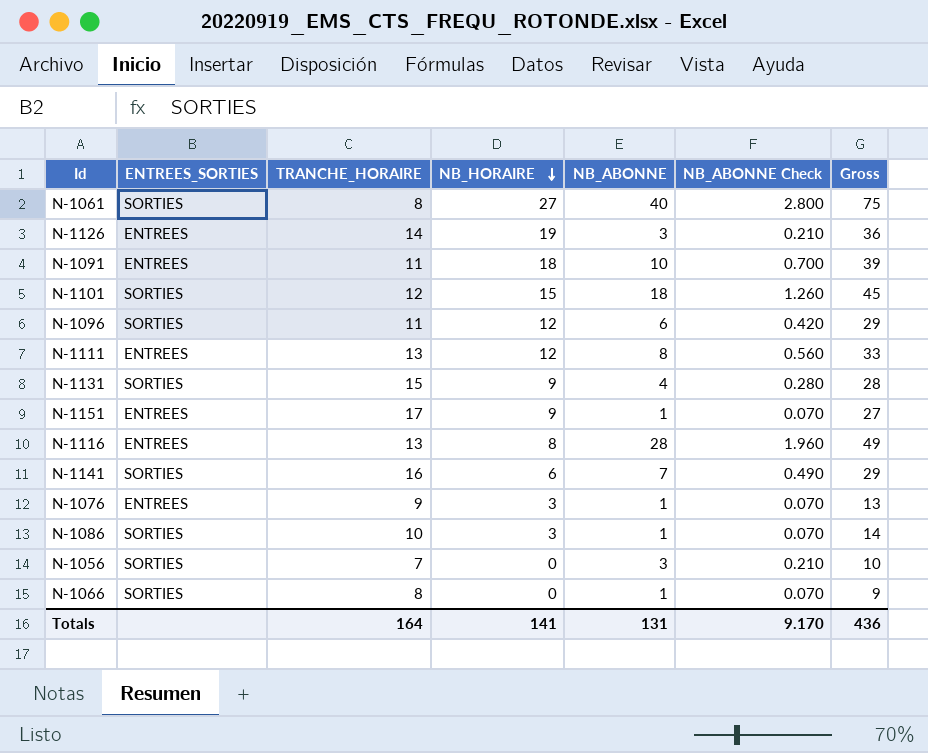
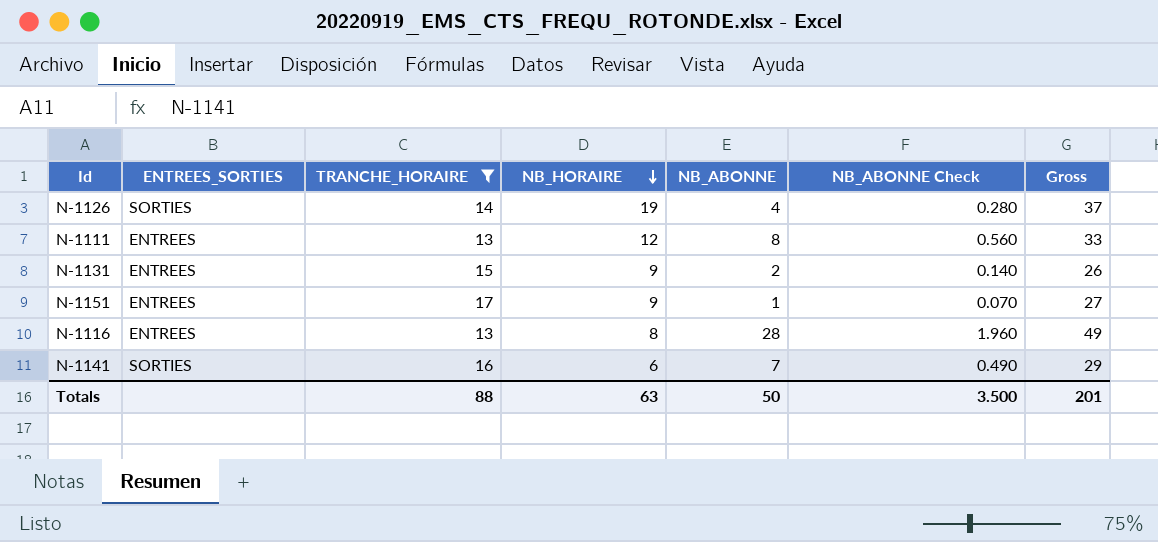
filter: none -> TRANCHE_HORAIRE >= 13
N-1126 | ENTREES_SORTIES: ENTREES -> SORTIES
N-1126 | NB_ABONNE: 3 -> 4
N-1126 | NB_ABONNE Check: 0.210 -> 0.280
N-1126 | Gross: 36 -> 37
N-1131 | ENTREES_SORTIES: SORTIES -> ENTREES
N-1131 | NB_ABONNE: 4 -> 2
N-1131 | NB_ABONNE Check: 0.280 -> 0.140
N-1131 | Gross: 28 -> 26
Totals | TRANCHE_HORAIRE: 164 -> 88
Totals | NB_HORAIRE: 141 -> 63
Totals | NB_ABONNE: 131 -> 50
Totals | NB_ABONNE Check: 9.170 -> 3.500
Totals | Gross: 436 -> 201

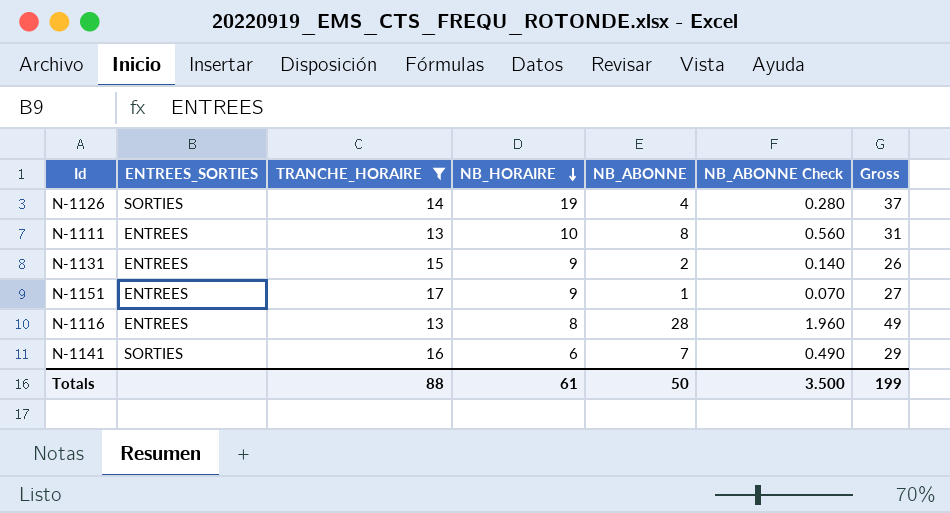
N-1111 | NB_HORAIRE: 12 -> 10
N-1111 | Gross: 33 -> 31
Totals | NB_HORAIRE: 63 -> 61
Totals | Gross: 201 -> 199

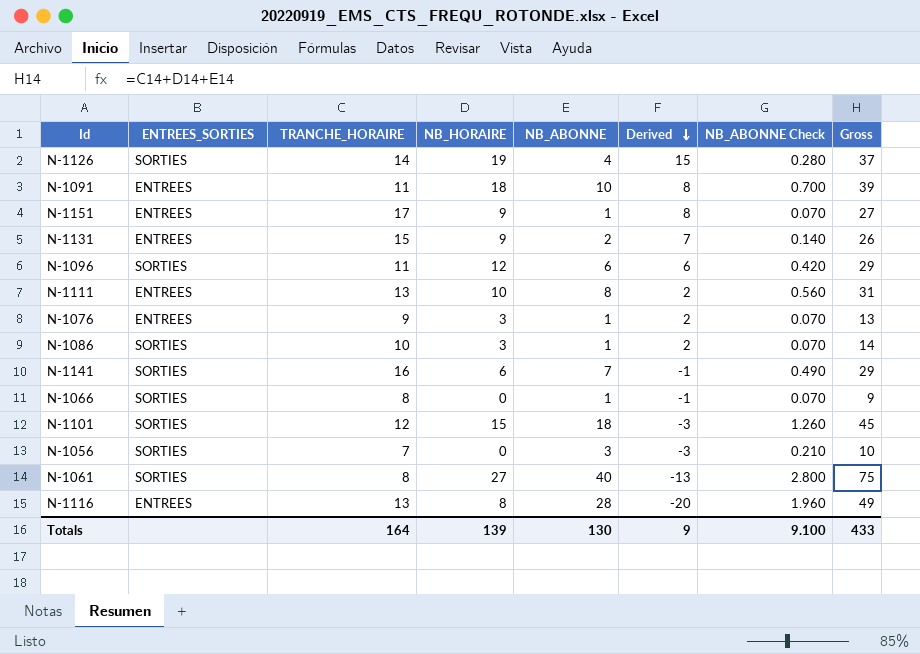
filter: TRANCHE_HORAIRE >= 13 -> none
row order: NB_HORAIRE descending -> Derived descending
column Derived | formula: none -> [NB_HORAIRE] - [NB_ABONNE]
Totals | TRANCHE_HORAIRE: 88 -> 164
Totals | NB_HORAIRE: 61 -> 139
Totals | NB_ABONNE: 50 -> 130
Totals | NB_ABONNE Check: 3.500 -> 9.100
Totals | Gross: 199 -> 433

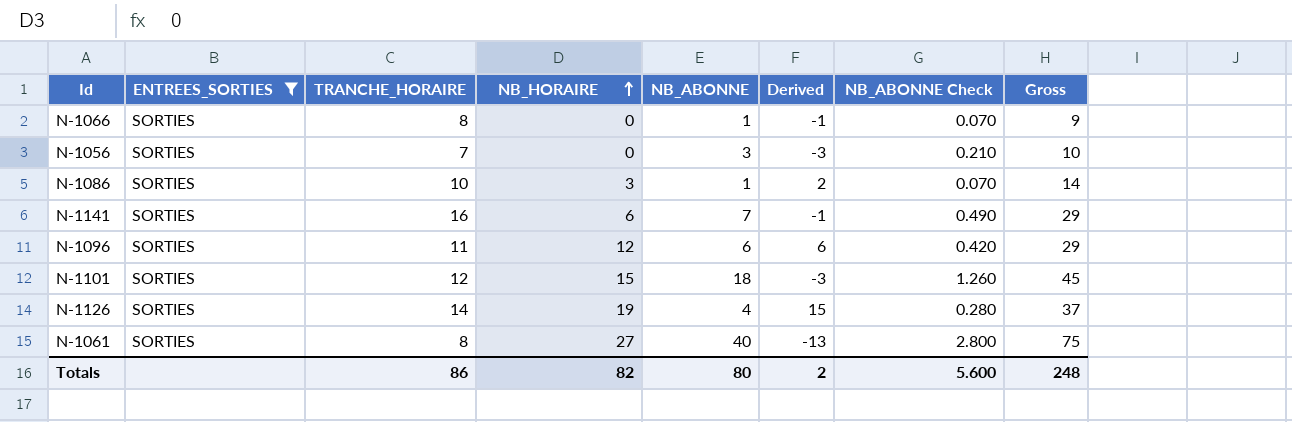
filter: none -> ENTREES_SORTIES = SORTIES
row order: Derived descending -> NB_HORAIRE ascending
Totals | TRANCHE_HORAIRE: 164 -> 86
Totals | NB_HORAIRE: 139 -> 82
Totals | NB_ABONNE: 130 -> 80
Totals | Derived: 9 -> 2
Totals | NB_ABONNE Check: 9.100 -> 5.600
Totals | Gross: 433 -> 248

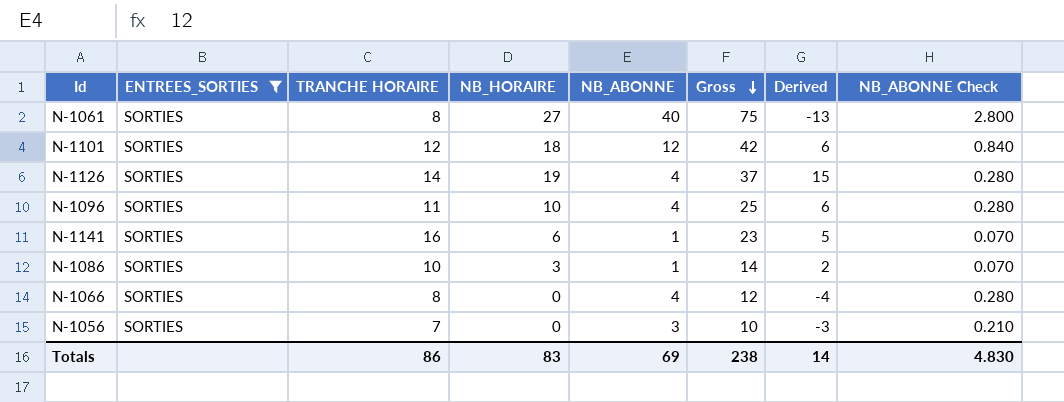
row order: NB_HORAIRE ascending -> Gross descending
column name: TRANCHE_HORAIRE -> TRANCHE HORAIRE
column Gross | position: 8 -> 6
N-1101 | NB_HORAIRE: 15 -> 18
N-1101 | NB_ABONNE: 18 -> 12
N-1101 | Gross: 45 -> 42
N-1101 | Derived: -3 -> 6
N-1101 | NB_ABONNE Check: 1.260 -> 0.840
N-1096 | NB_HORAIRE: 12 -> 10
N-1096 | NB_ABONNE: 6 -> 4
N-1096 | Gross: 29 -> 25
N-1096 | NB_ABONNE Check: 0.420 -> 0.280
N-1141 | NB_ABONNE: 7 -> 1
N-1141 | Gross: 29 -> 23
N-1141 | Derived: -1 -> 5
N-1141 | NB_ABONNE Check: 0.490 -> 0.070
N-1066 | NB_ABONNE: 1 -> 4
N-1066 | Gross: 9 -> 12
N-1066 | Derived: -1 -> -4
N-1066 | NB_ABONNE Check: 0.070 -> 0.280
Totals | NB_HORAIRE: 82 -> 83
Totals | NB_ABONNE: 80 -> 69
Totals | Gross: 248 -> 238
Totals | Derived: 2 -> 14
Totals | NB_ABONNE Check: 5.600 -> 4.830

